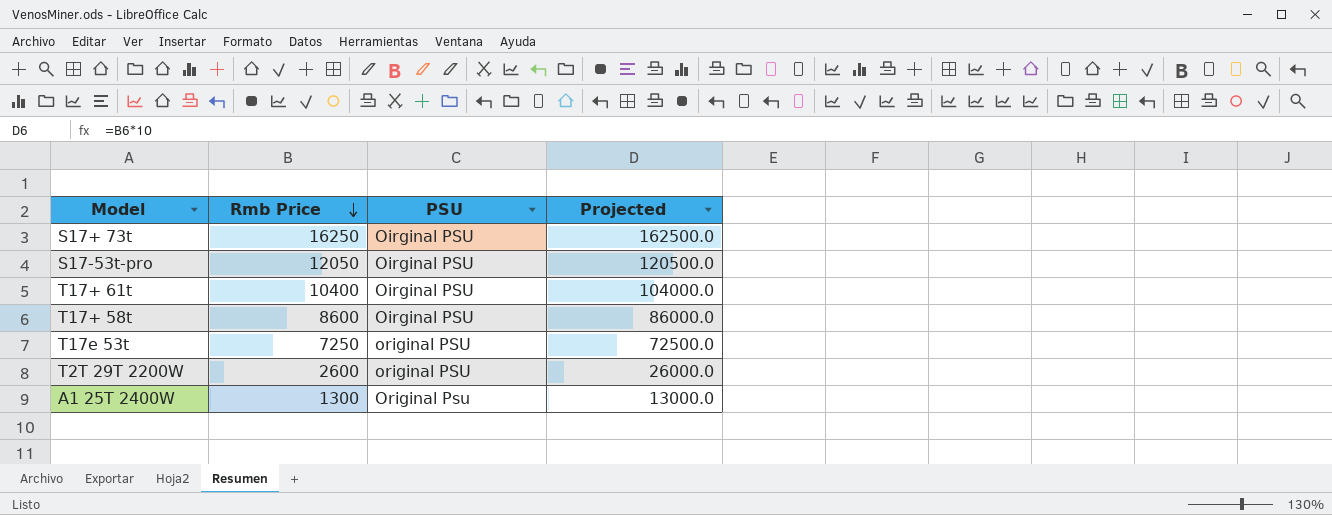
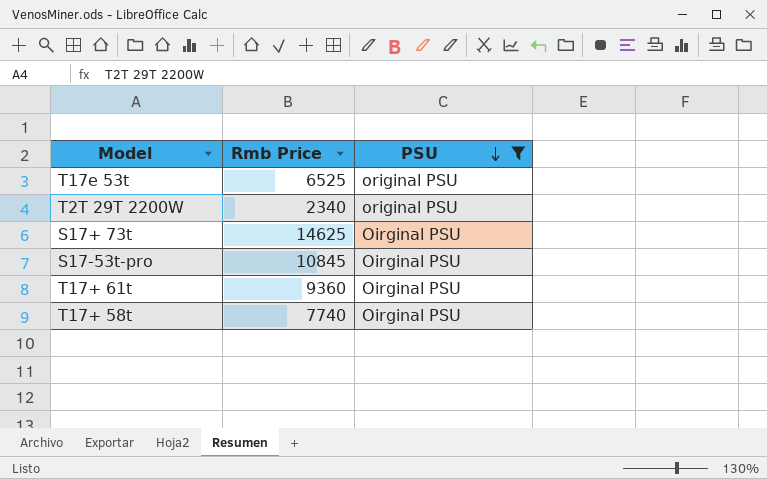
filter: none -> PSU != Original Psu
row order: Rmb Price descending -> PSU descending
column Projected | formula: [Rmb Price] * 10 -> none
T17e 53t | Rmb Price: 7250 -> 6525
T2T 29T 2200W | Rmb Price: 2600 -> 2340
S17+ 73t | Rmb Price: 16250 -> 14625
S17-53t-pro | Rmb Price: 12050 -> 10845
T17+ 61t | Rmb Price: 10400 -> 9360
T17+ 58t | Rmb Price: 8600 -> 7740

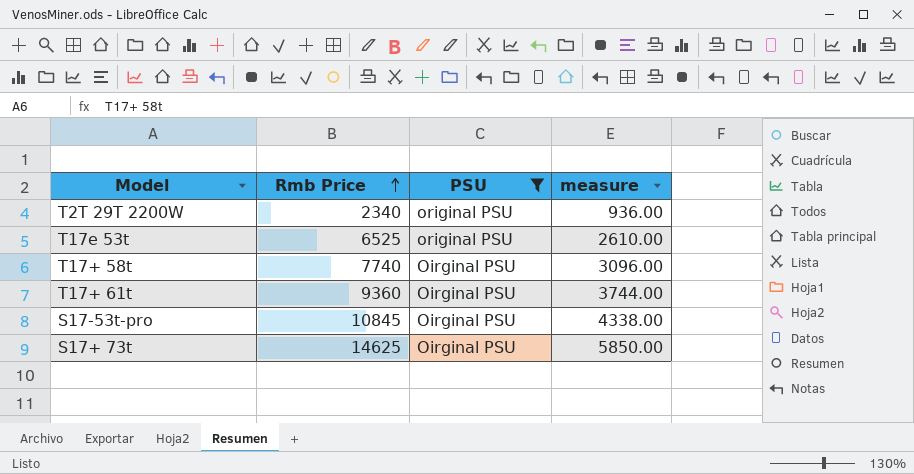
row order: PSU descending -> Rmb Price ascending
column measure | formula: none -> [Rmb Price] * 0.4

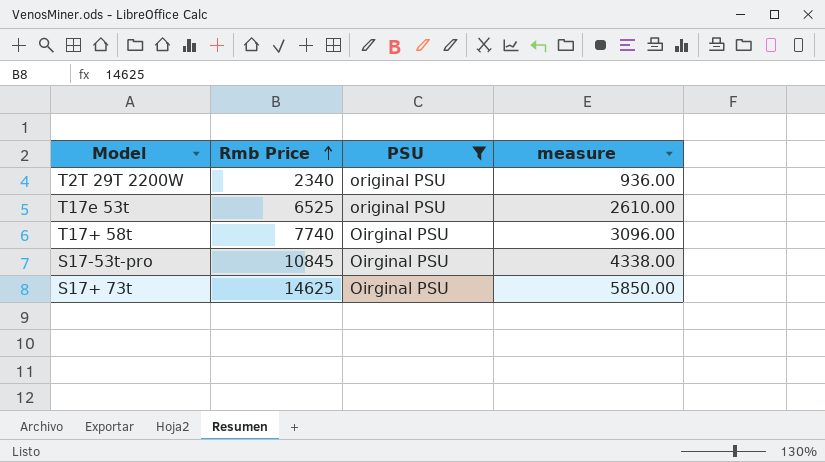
row T17+ 61t: 9360 | Oirginal PSU | 3744.00 -> none

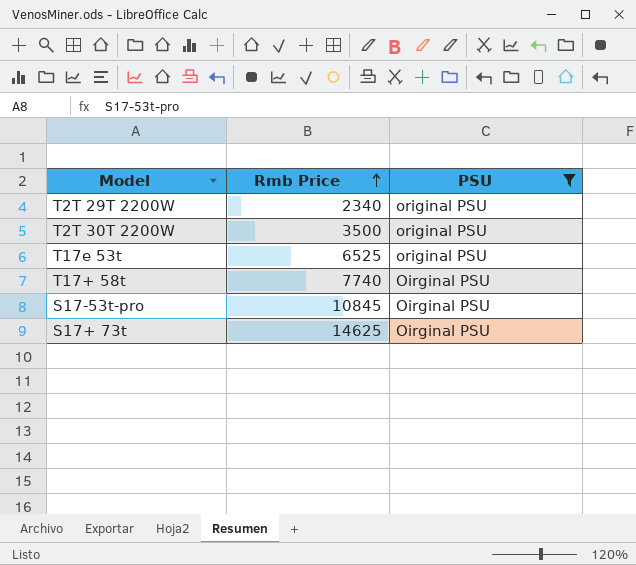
column measure | formula: [Rmb Price] * 0.4 -> none
row T2T 30T 2200W: none -> 3500 | original PSU

